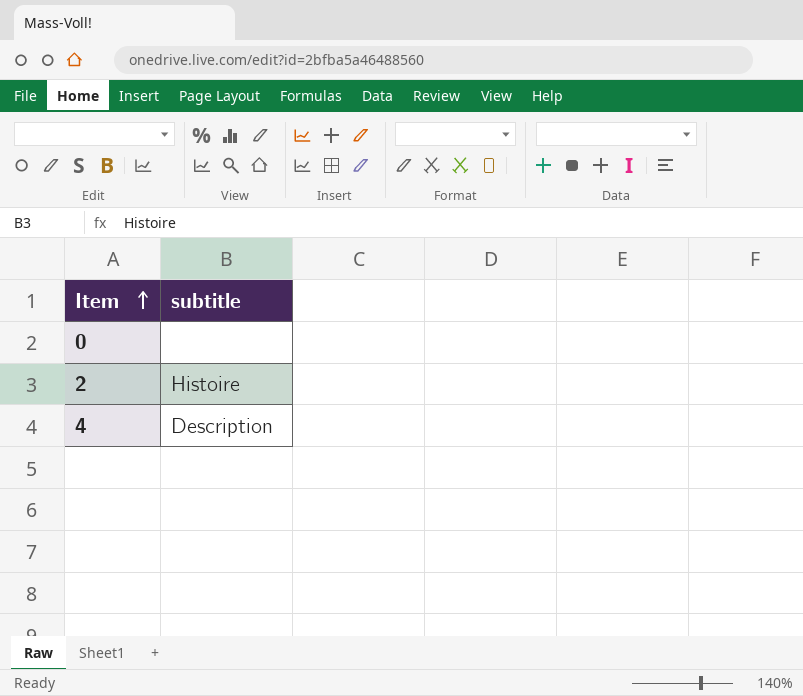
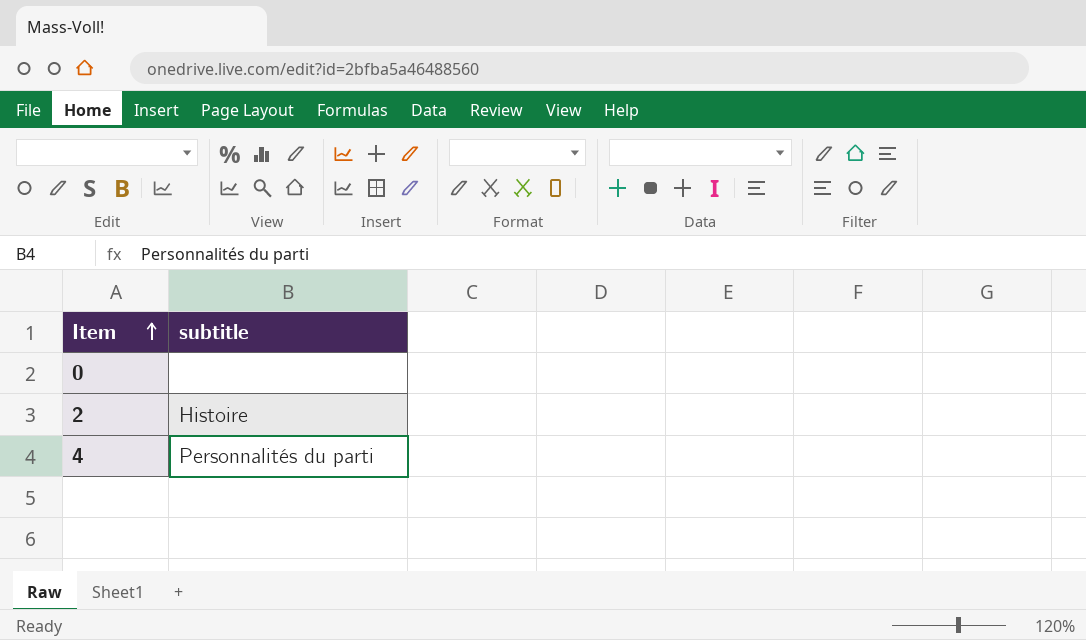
4 | subtitle: Description -> Personnalités du parti

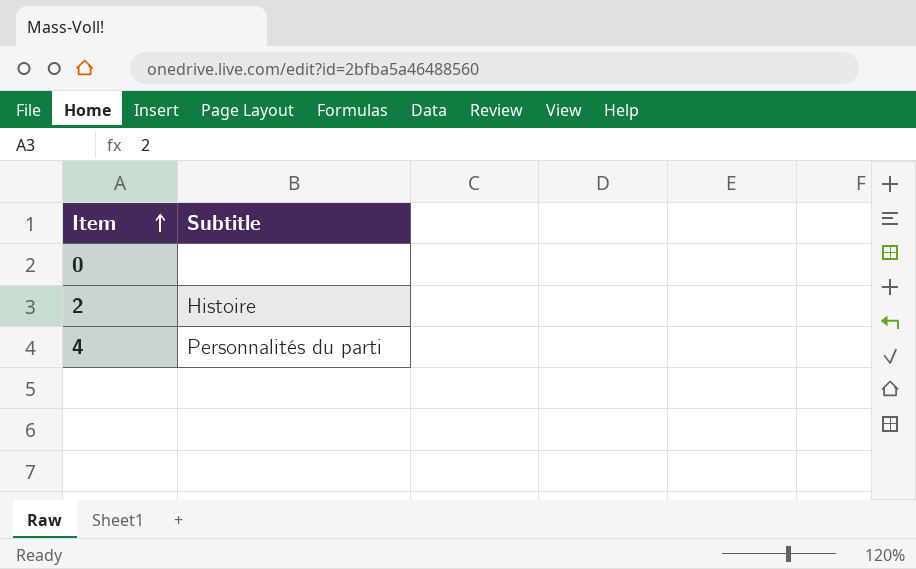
column name: subtitle -> Subtitle

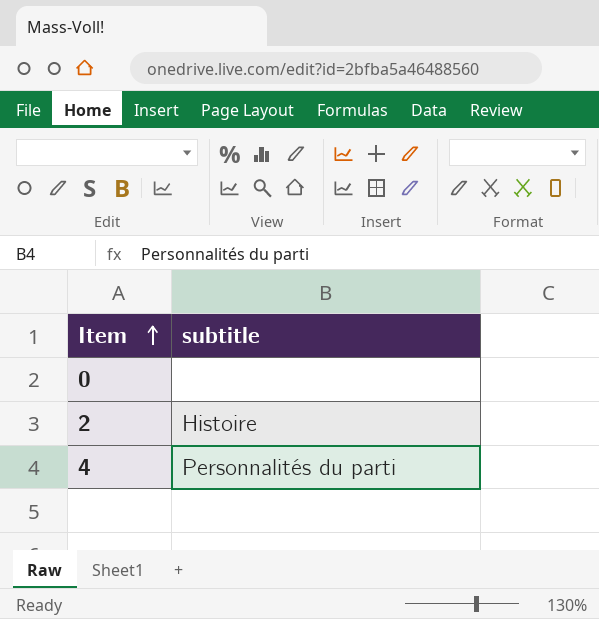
column name: Subtitle -> subtitle

